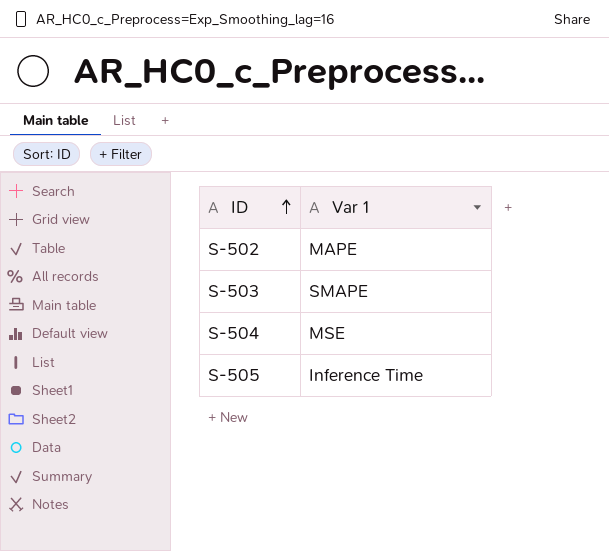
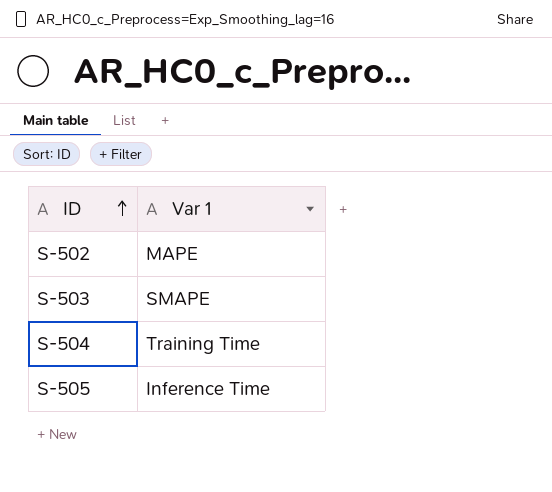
S-504 | Var 1: MSE -> Training Time

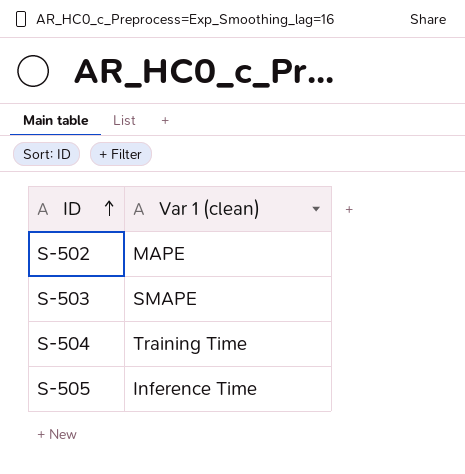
column name: Var 1 -> Var 1 (clean)

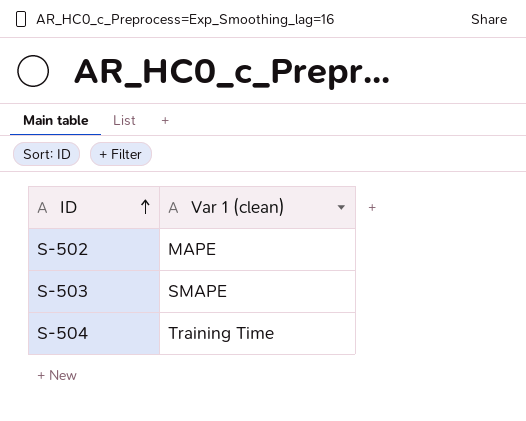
row S-505: Inference Time -> none

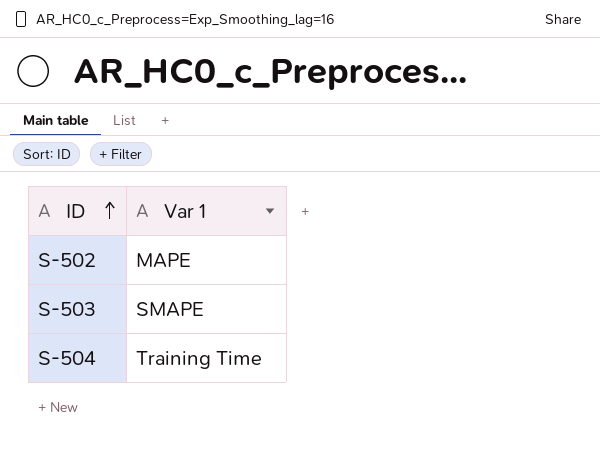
column name: Var 1 (clean) -> Var 1

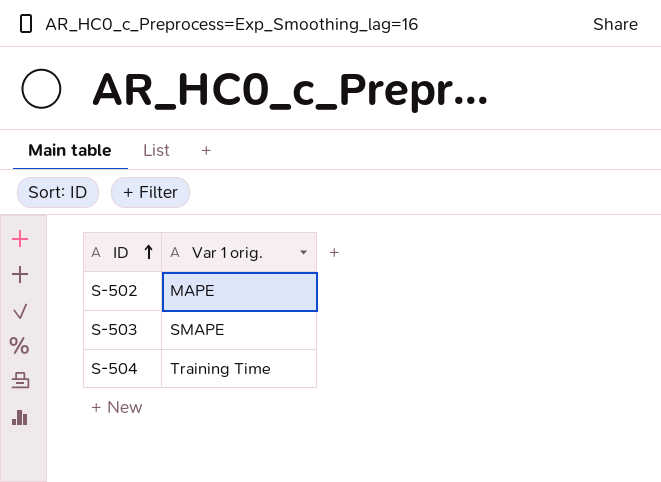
column name: Var 1 -> Var 1 orig.

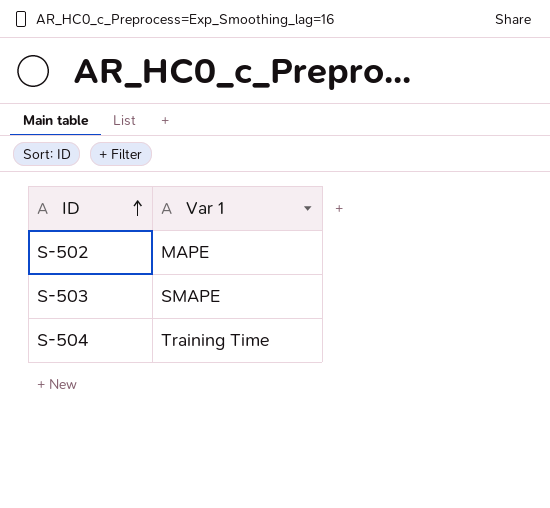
column name: Var 1 orig. -> Var 1

